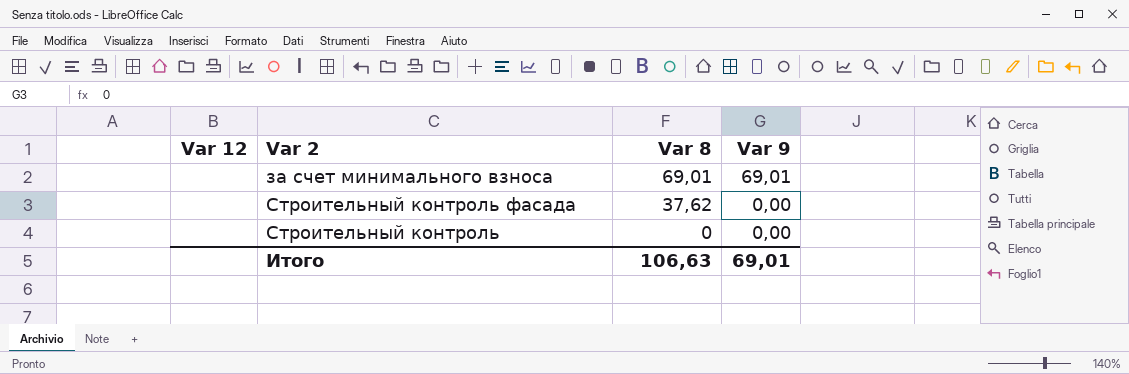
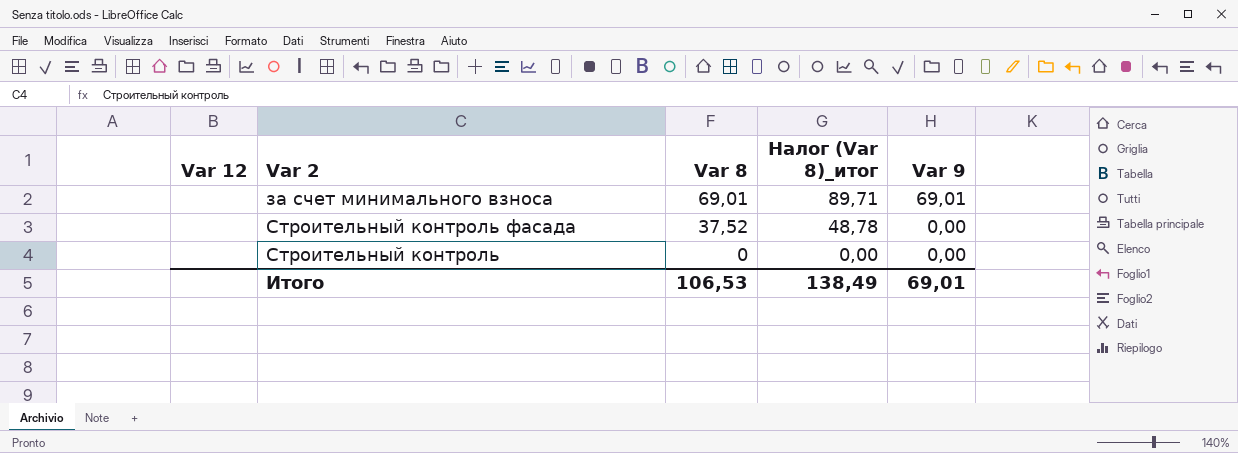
column Налог (Var 8)_итог | formula: none -> [Var 8] * 1,3
Строительный контроль фасада | Var 8: 37,62 -> 37,52
Итого | Var 8: 106,63 -> 106,53

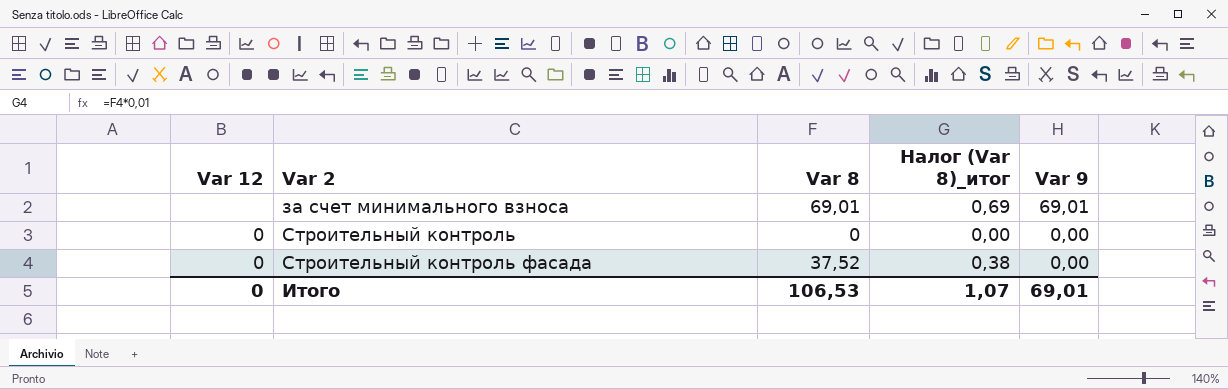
row order: Var 8 descending -> Var 2 ascending
column Налог (Var 8)_итог | formula: [Var 8] * 1,3 -> [Var 8] * 0,01
Строительный контроль | Var 12: none -> 0
Строительный контроль фасада | Var 12: none -> 0
Итого | Var 12: none -> 0
Итого | Налог (Var 8)_итог: 138,49 -> 1,07

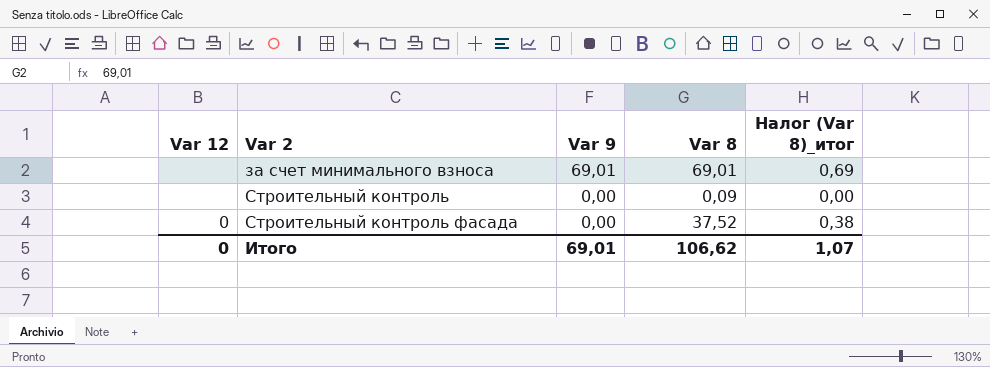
column Var 9 | position: 5 -> 3
Строительный контроль | Var 12: 0 -> none
Строительный контроль | Var 8: 0 -> 0,09
Итого | Var 8: 106,53 -> 106,62

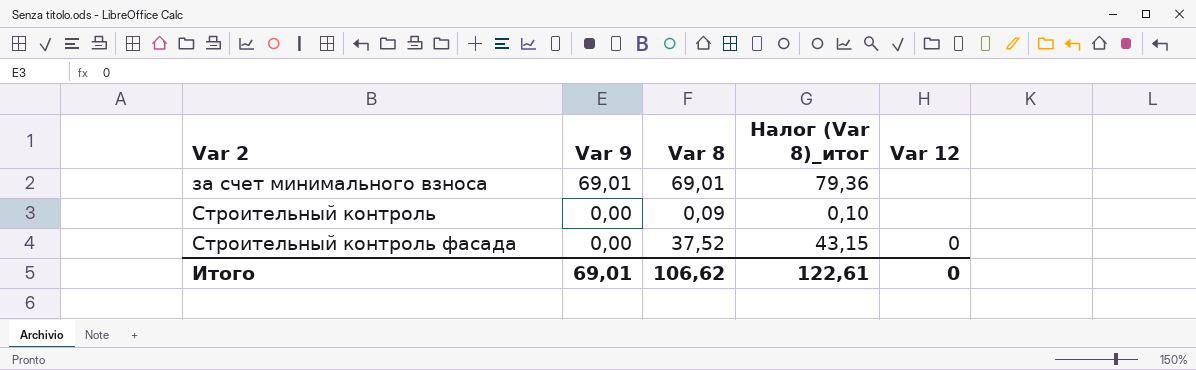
column Налог (Var 8)_итог | formula: [Var 8] * 0,01 -> [Var 8] * 1,15
column Var 12 | position: 1 -> 5
Итого | Налог (Var 8)_итог: 1,07 -> 122,61

